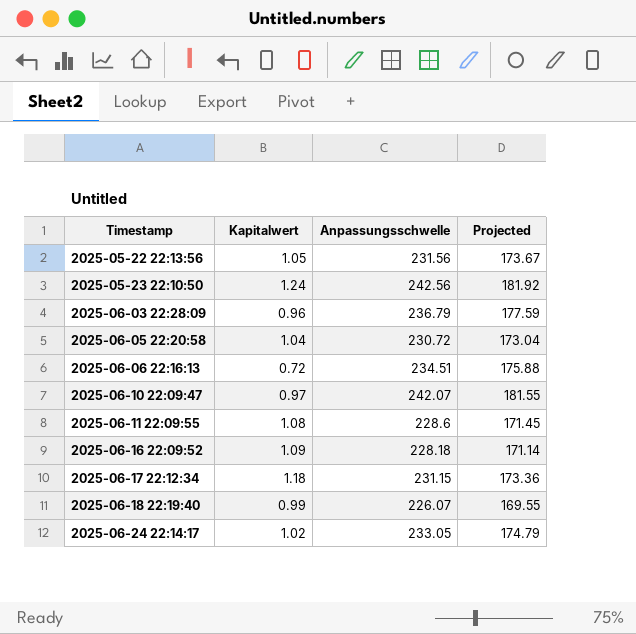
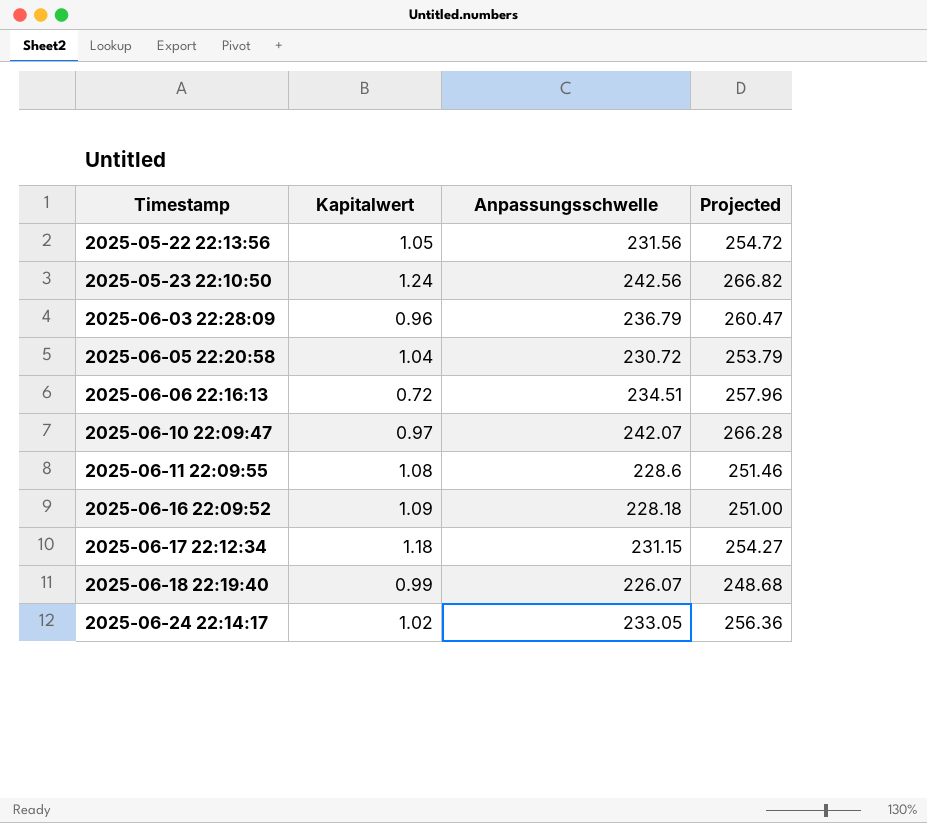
column Projected | formula: [Anpassungsschwelle] * 0.75 -> [Anpassungsschwelle] * 1.1

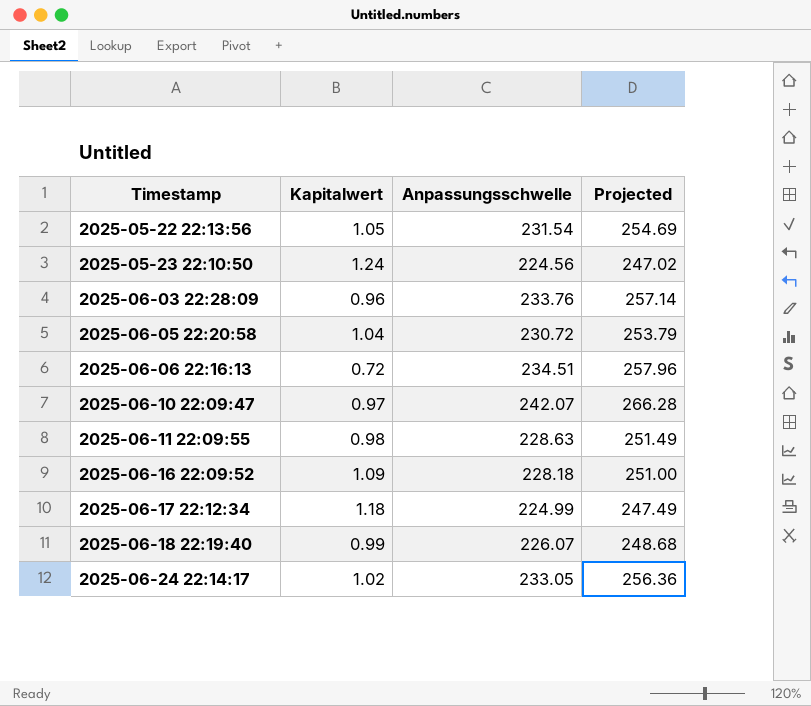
2025-05-22 22:13:56 | Anpassungsschwelle: 231.56 -> 231.54
2025-05-22 22:13:56 | Projected: 254.72 -> 254.69
2025-05-23 22:10:50 | Anpassungsschwelle: 242.56 -> 224.56
2025-05-23 22:10:50 | Projected: 266.82 -> 247.02
2025-06-03 22:28:09 | Anpassungsschwelle: 236.79 -> 233.76
2025-06-03 22:28:09 | Projected: 260.47 -> 257.14
2025-06-11 22:09:55 | Kapitalwert: 1.08 -> 0.98
2025-06-11 22:09:55 | Anpassungsschwelle: 228.6 -> 228.63
2025-06-11 22:09:55 | Projected: 251.46 -> 251.49
2025-06-17 22:12:34 | Anpassungsschwelle: 231.15 -> 224.99
2025-06-17 22:12:34 | Projected: 254.27 -> 247.49

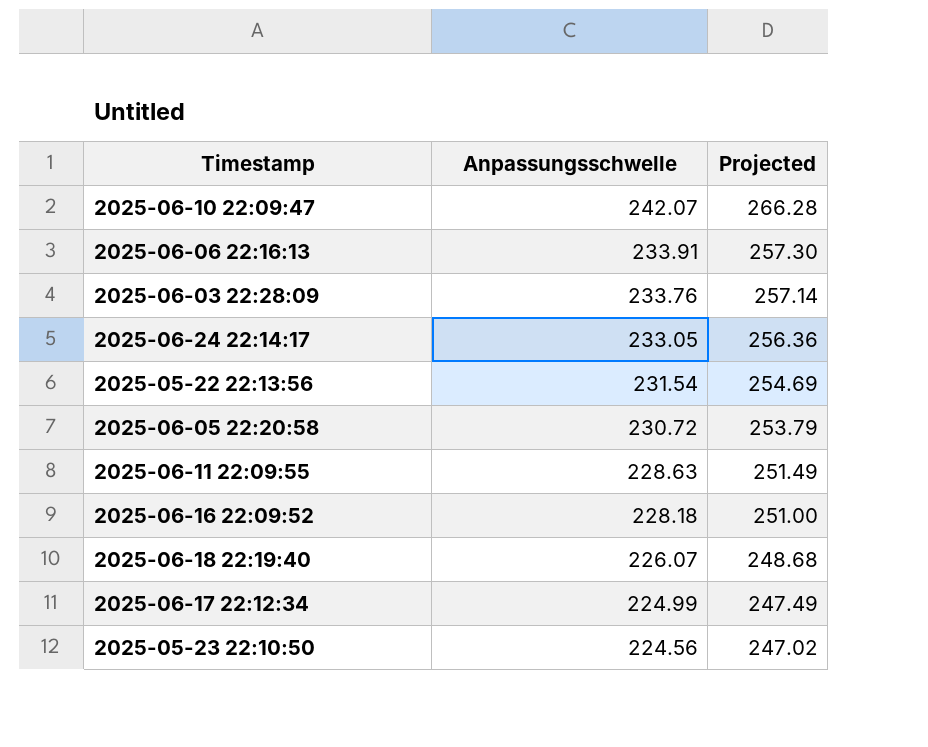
row order: Timestamp ascending -> Anpassungsschwelle descending
column Kapitalwert | position: 2 -> none
2025-06-06 22:16:13 | Anpassungsschwelle: 234.51 -> 233.91
2025-06-06 22:16:13 | Projected: 257.96 -> 257.30

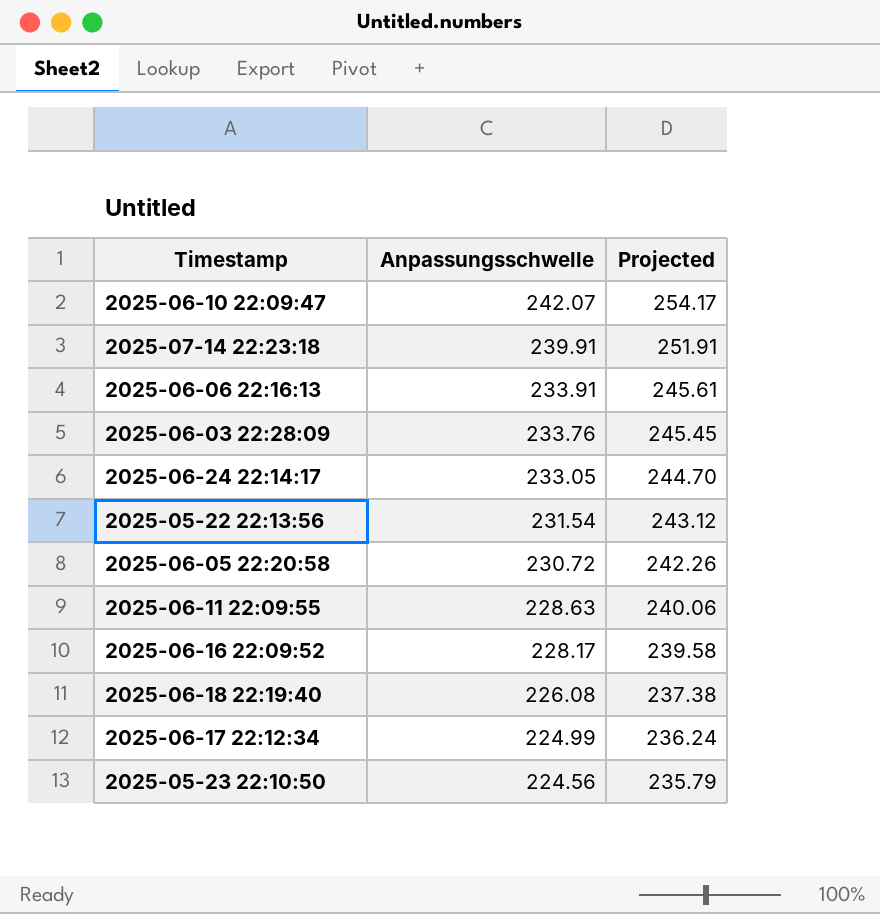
column Projected | formula: [Anpassungsschwelle] * 1.1 -> [Anpassungsschwelle] * 1.05
row 2025-07-14 22:23:18: none -> 239.91 | 251.91
2025-06-16 22:09:52 | Anpassungsschwelle: 228.18 -> 228.17
2025-06-18 22:19:40 | Anpassungsschwelle: 226.07 -> 226.08

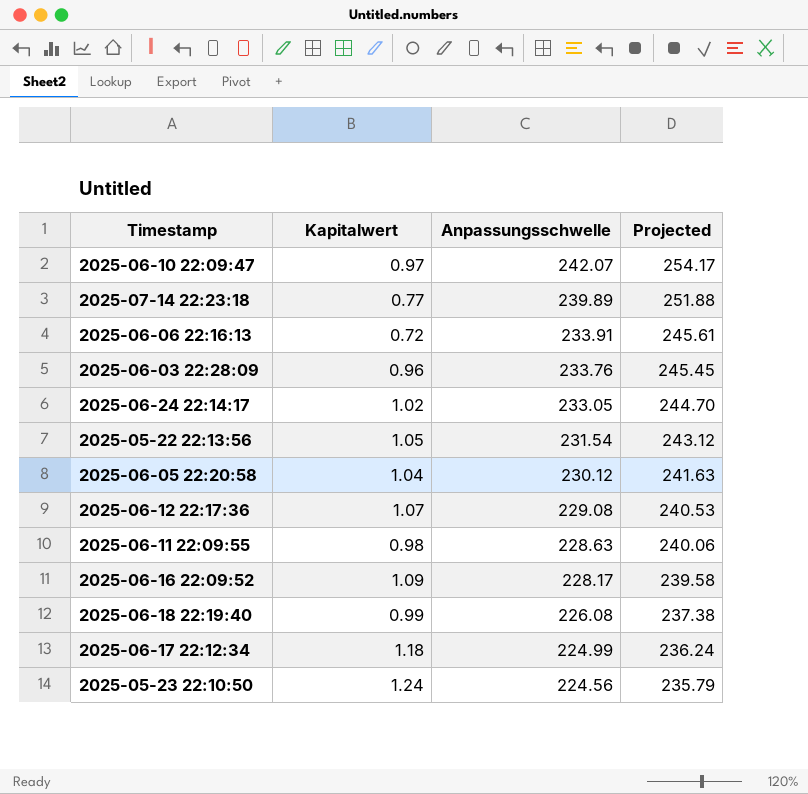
column Kapitalwert | position: none -> 2
2025-07-14 22:23:18 | Anpassungsschwelle: 239.91 -> 239.89
2025-07-14 22:23:18 | Projected: 251.91 -> 251.88
2025-06-05 22:20:58 | Anpassungsschwelle: 230.72 -> 230.12
2025-06-05 22:20:58 | Projected: 242.26 -> 241.63
row 2025-06-12 22:17:36: none -> 1.07 | 229.08 | 240.53

